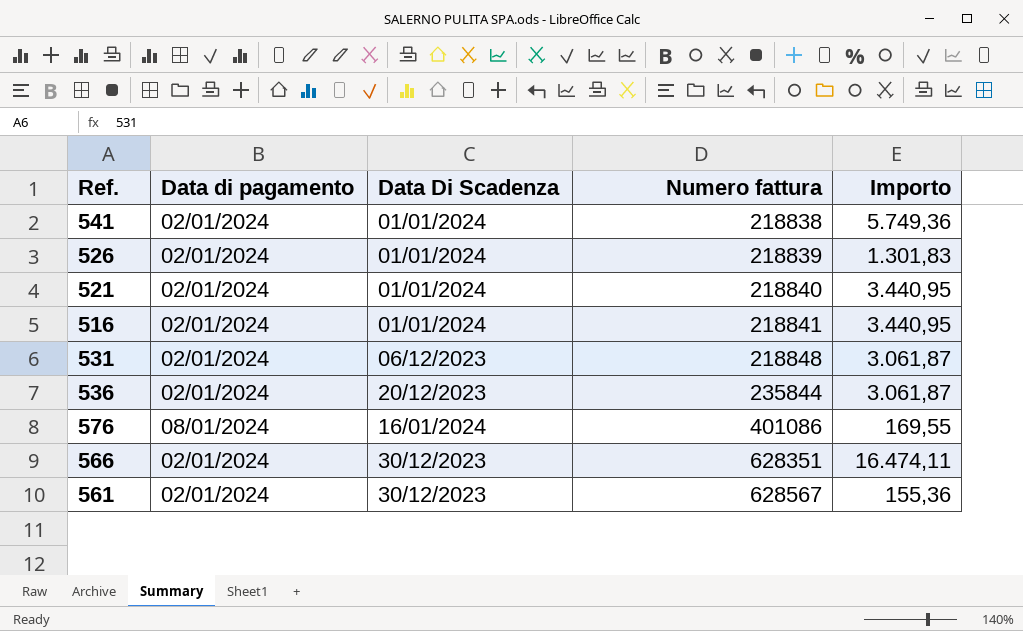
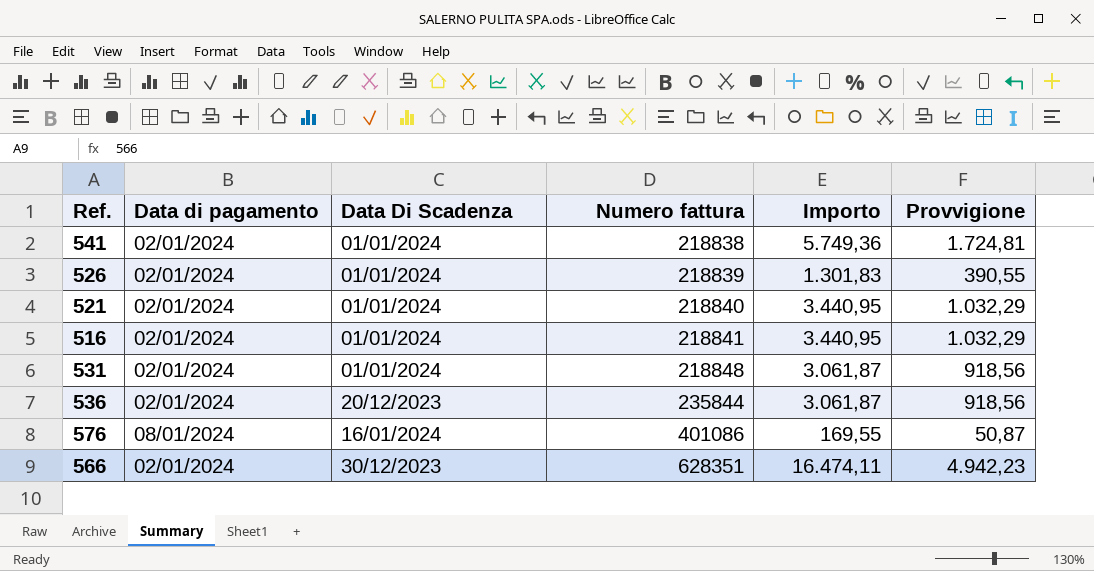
column Provvigione | formula: none -> [Importo] * 0,3
row 561: 02/01/2024 | 30/12/2023 | 628567 | 155,36 -> none
531 | Data Di Scadenza: 06/12/2023 -> 01/01/2024

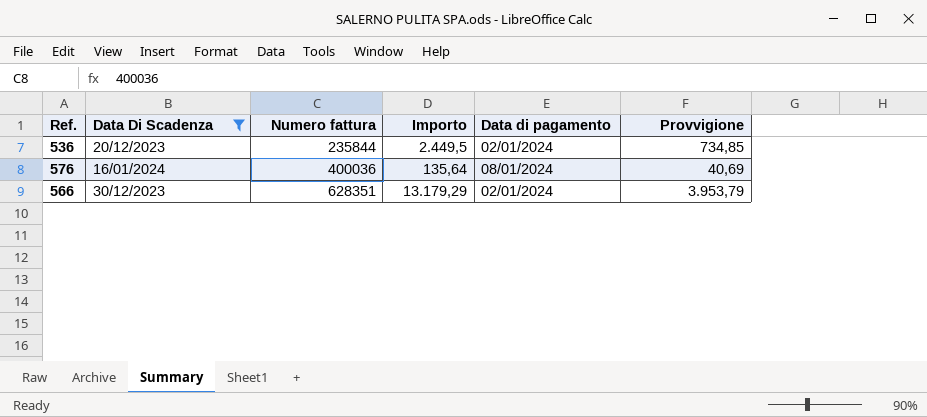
filter: none -> Data Di Scadenza != 01/01/2024
column Data di pagamento | position: 2 -> 5
536 | Importo: 3.061,87 -> 2.449,5
536 | Provvigione: 918,56 -> 734,85
576 | Numero fattura: 401086 -> 400036
576 | Importo: 169,55 -> 135,64
576 | Provvigione: 50,87 -> 40,69
566 | Importo: 16.474,11 -> 13.179,29
566 | Provvigione: 4.942,23 -> 3.953,79

